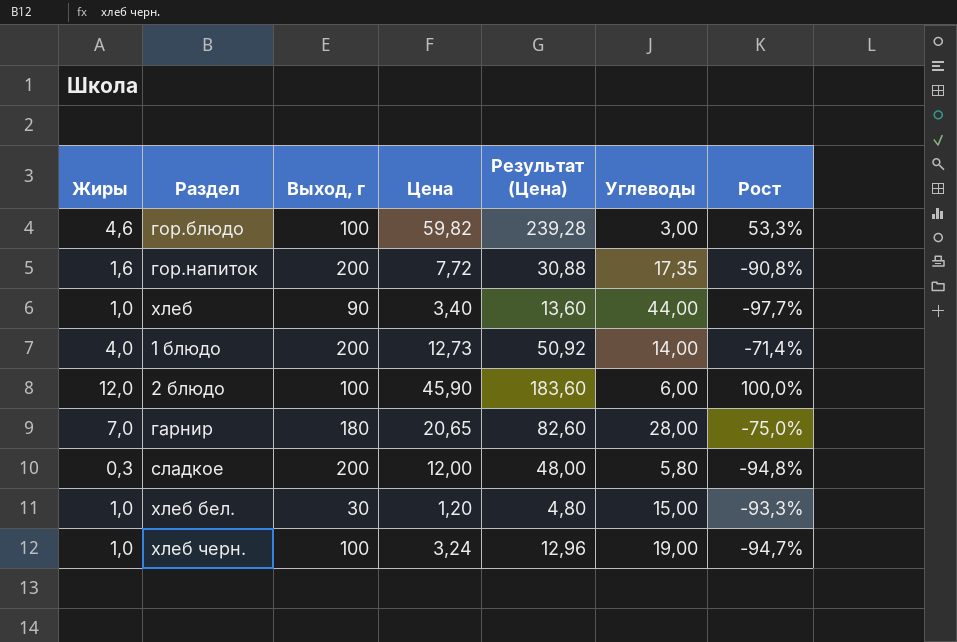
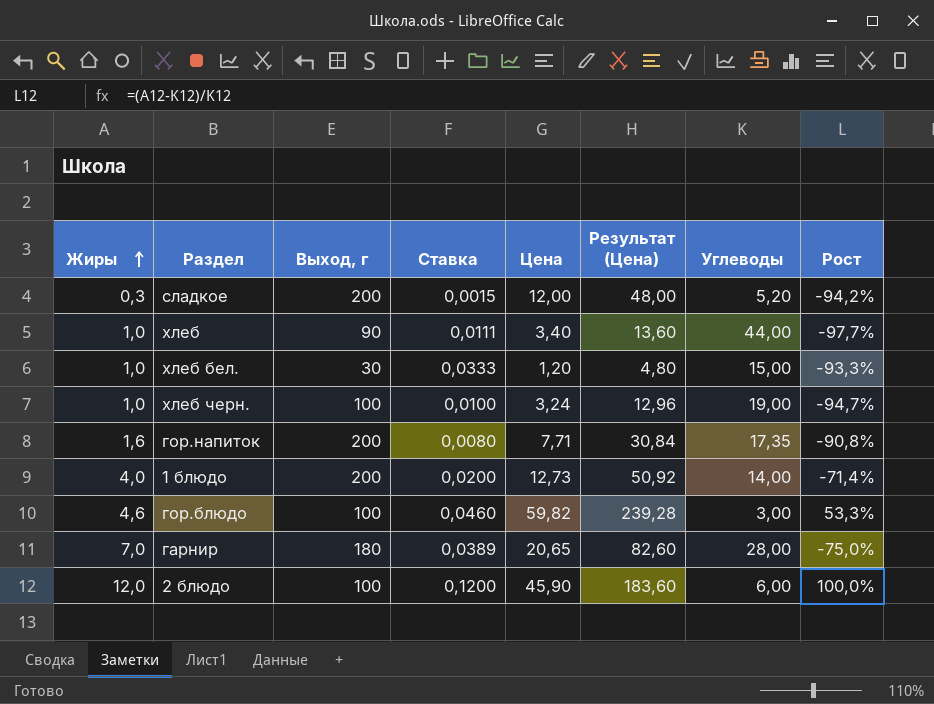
row order: none -> Жиры ascending
column Ставка | formula: none -> [Жиры] / [Выход, г]
сладкое | Углеводы: 5,80 -> 5,20
сладкое | Рост: -94,8% -> -94,2%
гор.напиток | Цена: 7,72 -> 7,71
гор.напиток | Результат (Цена): 30,88 -> 30,84

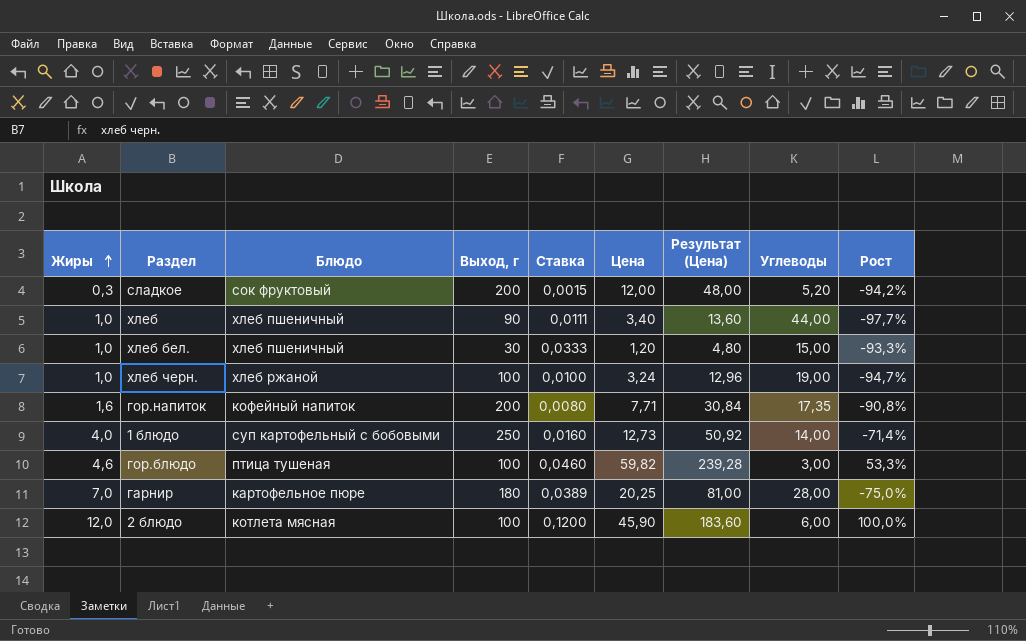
column Блюдо | position: none -> 3
1 блюдо | Выход, г: 200 -> 250
1 блюдо | Ставка: 0,0200 -> 0,0160
гарнир | Цена: 20,65 -> 20,25
гарнир | Результат (Цена): 82,60 -> 81,00

